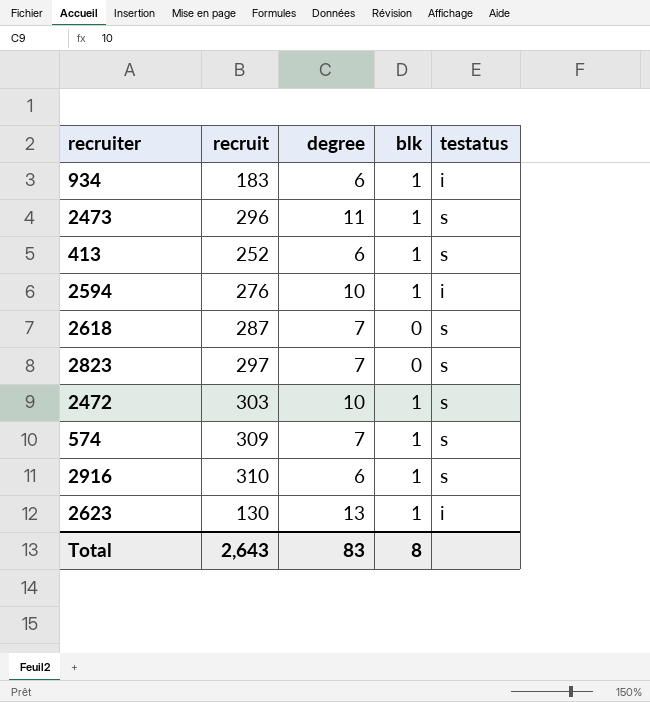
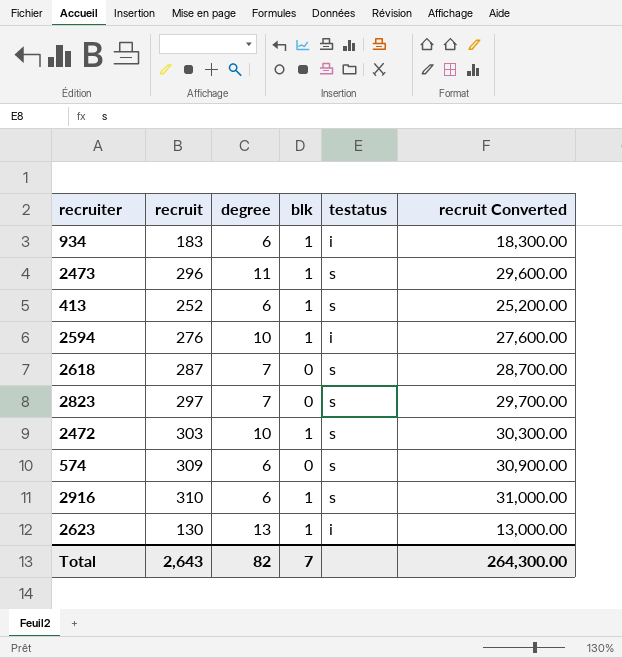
column recruit Converted | formula: none -> [recruit] * 100
574 | degree: 7 -> 6
574 | blk: 1 -> 0
Total | degree: 83 -> 82
Total | blk: 8 -> 7

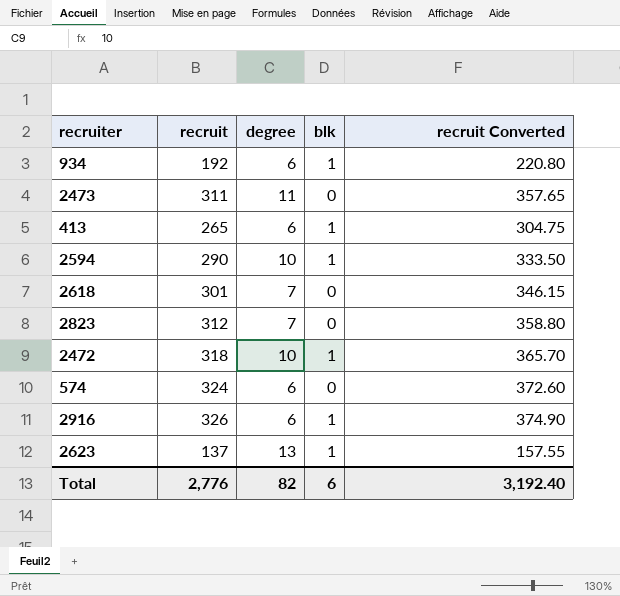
column testatus | position: 5 -> none
column recruit Converted | formula: [recruit] * 100 -> [recruit] * 1.15
934 | recruit: 183 -> 192
2473 | recruit: 296 -> 311
2473 | blk: 1 -> 0
413 | recruit: 252 -> 265
2594 | recruit: 276 -> 290
2618 | recruit: 287 -> 301
2823 | recruit: 297 -> 312
2472 | recruit: 303 -> 318
574 | recruit: 309 -> 324
2916 | recruit: 310 -> 326
2623 | recruit: 130 -> 137
Total | recruit: 2,643 -> 2,776
Total | blk: 7 -> 6
Total | recruit Converted: 264,300.00 -> 3,192.40

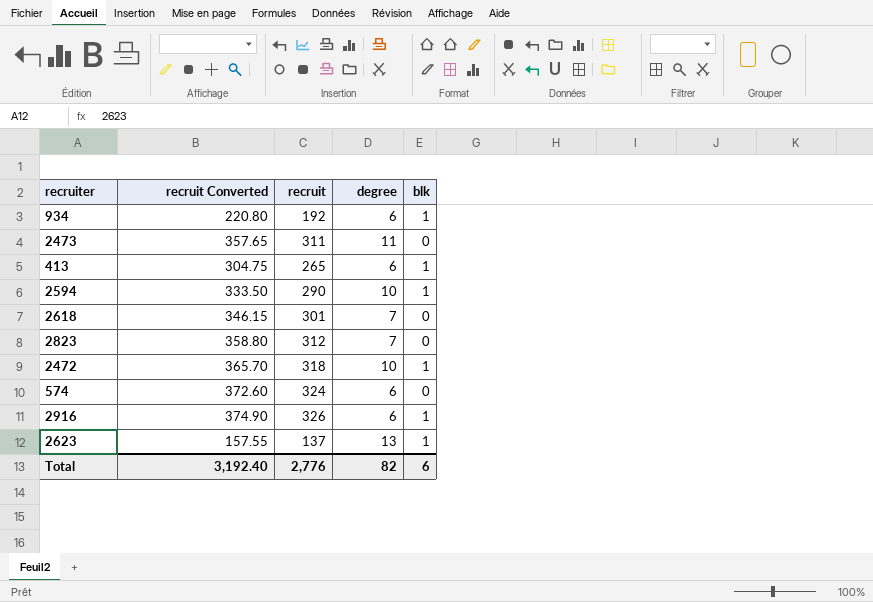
column recruit Converted | position: 5 -> 2

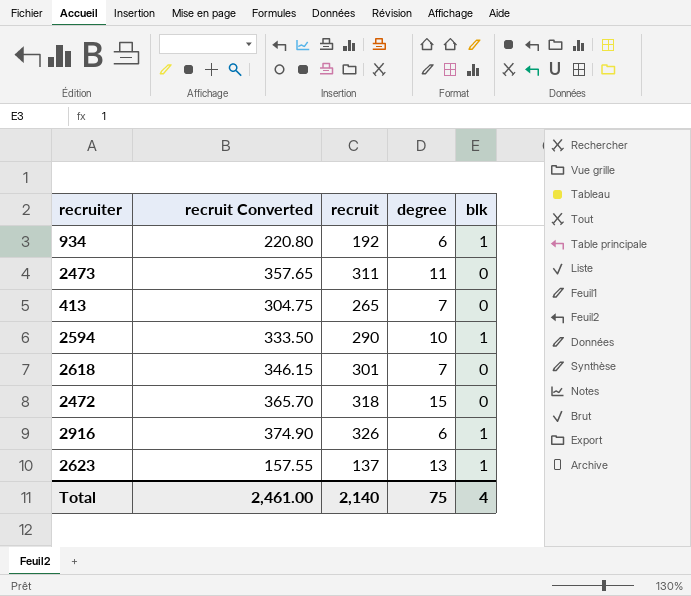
row 2823: 358.80 | 312 | 7 | 0 -> none
row 574: 372.60 | 324 | 6 | 0 -> none
413 | degree: 6 -> 7
413 | blk: 1 -> 0
2472 | degree: 10 -> 15
2472 | blk: 1 -> 0
Total | recruit Converted: 3,192.40 -> 2,461.00
Total | recruit: 2,776 -> 2,140
Total | degree: 82 -> 75
Total | blk: 6 -> 4

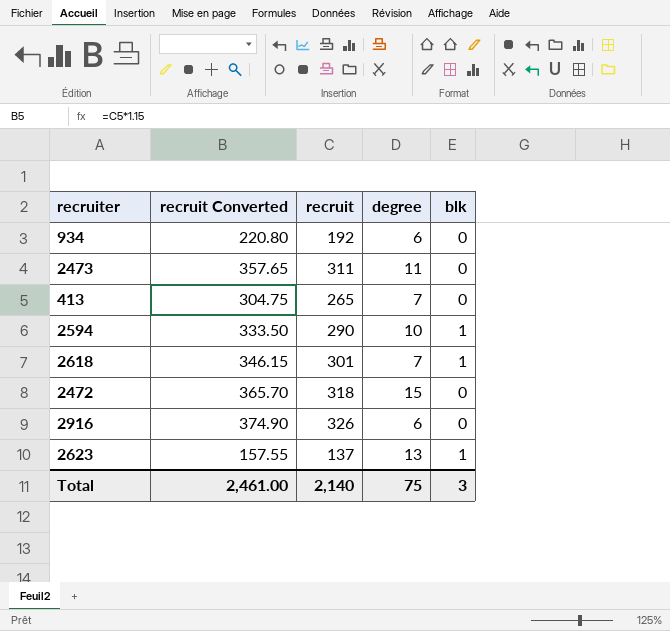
934 | blk: 1 -> 0
2618 | blk: 0 -> 1
2916 | blk: 1 -> 0
Total | blk: 4 -> 3

